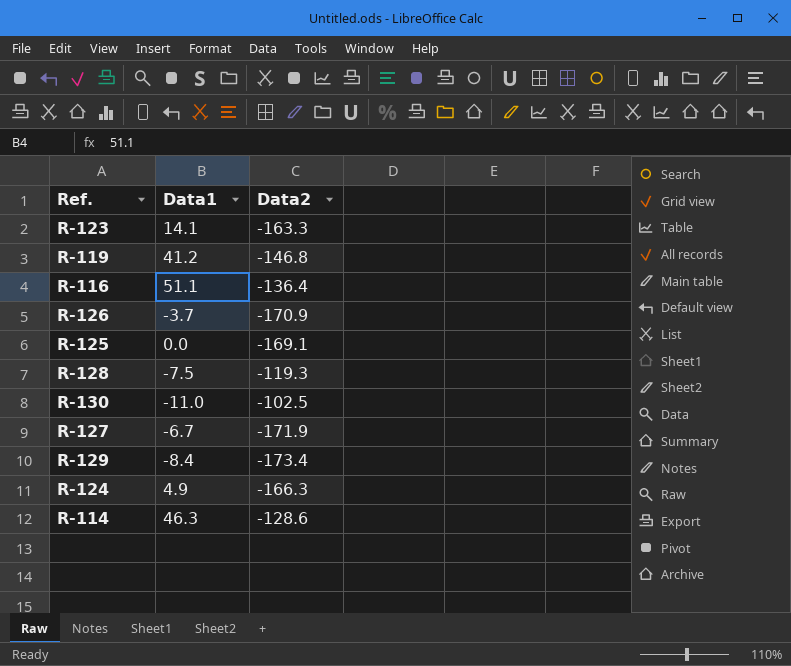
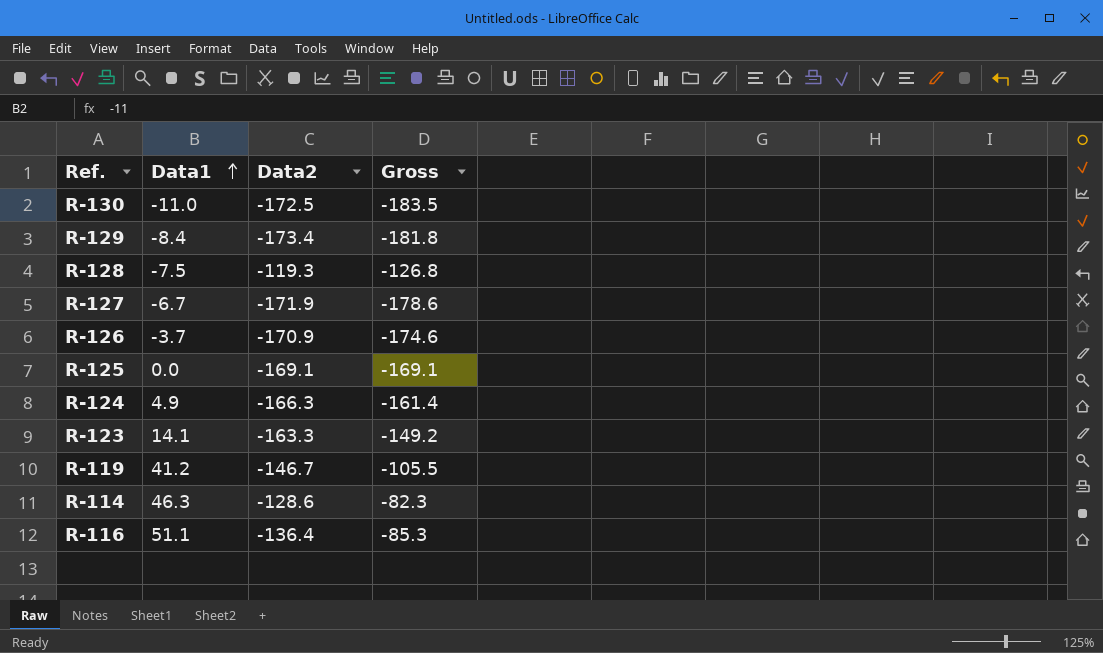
row order: none -> Data1 ascending
column Gross | formula: none -> [Data1] + [Data2]
R-130 | Data2: -102.5 -> -172.5
R-119 | Data2: -146.8 -> -146.7

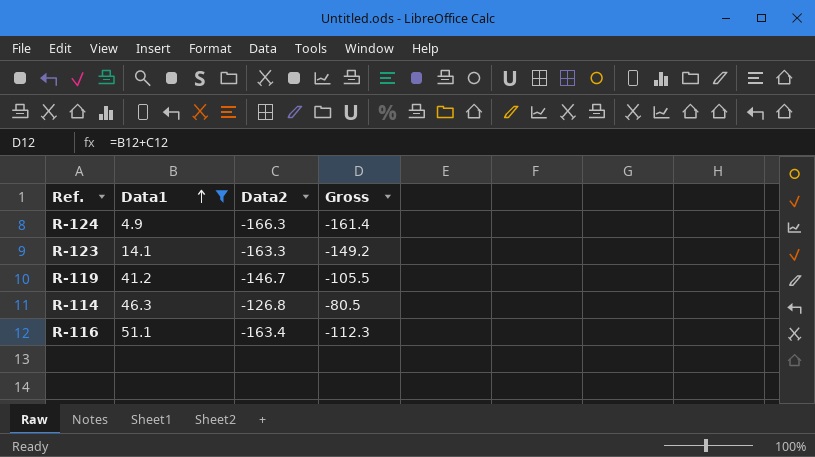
filter: none -> Data1 >= 4.9
R-114 | Data2: -128.6 -> -126.8
R-114 | Gross: -82.3 -> -80.5
R-116 | Data2: -136.4 -> -163.4
R-116 | Gross: -85.3 -> -112.3

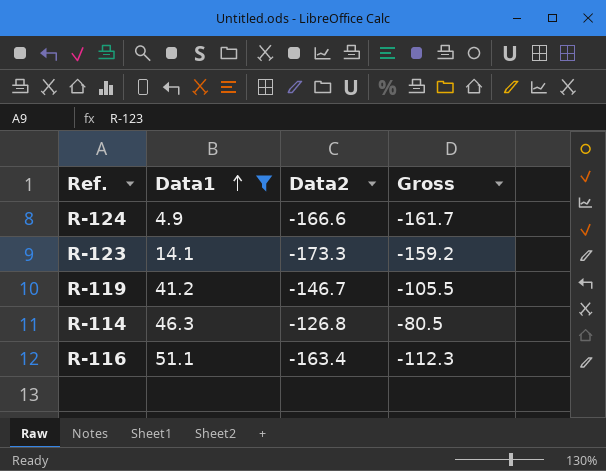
R-124 | Data2: -166.3 -> -166.6
R-124 | Gross: -161.4 -> -161.7
R-123 | Data2: -163.3 -> -173.3
R-123 | Gross: -149.2 -> -159.2

